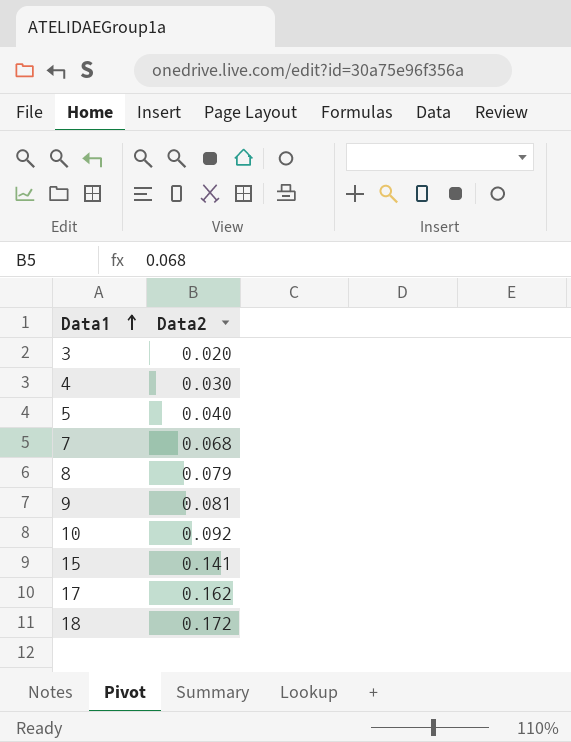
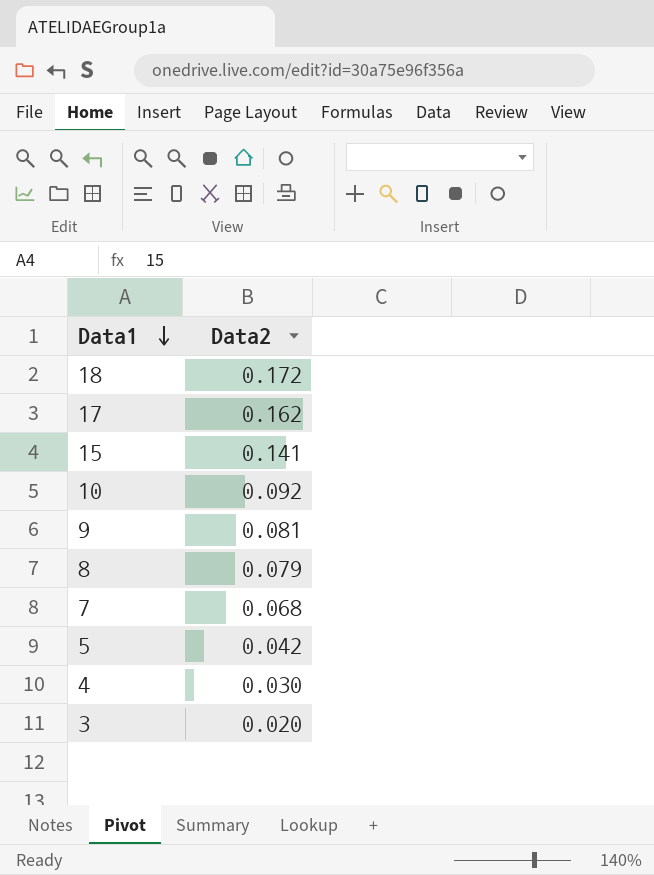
row order: Data1 ascending -> Data1 descending
5 | Data2: 0.040 -> 0.042

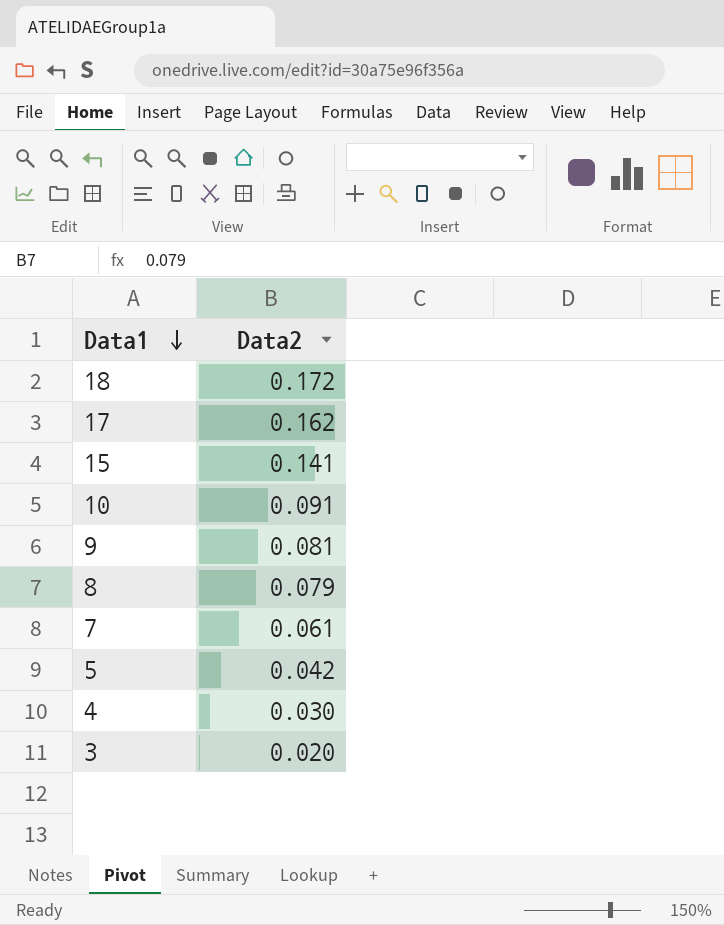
10 | Data2: 0.092 -> 0.091
7 | Data2: 0.068 -> 0.061

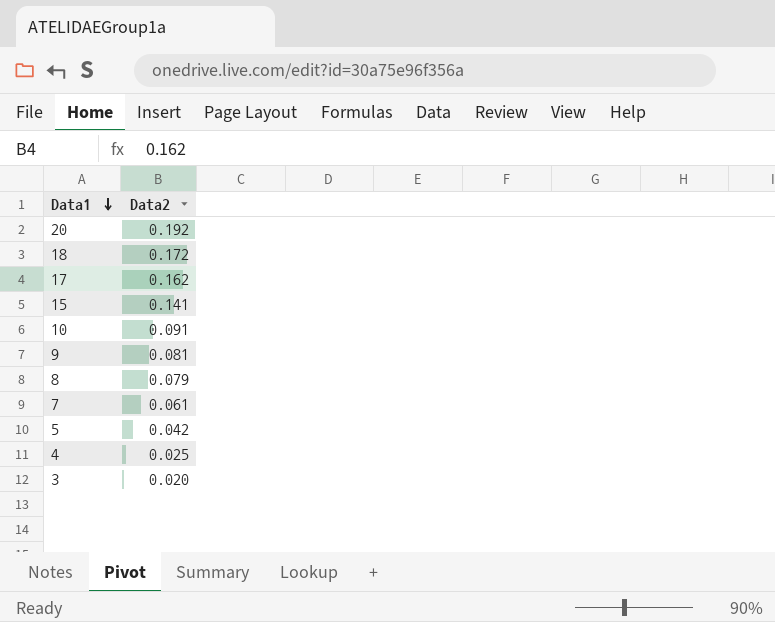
row 20: none -> 0.192
4 | Data2: 0.030 -> 0.025

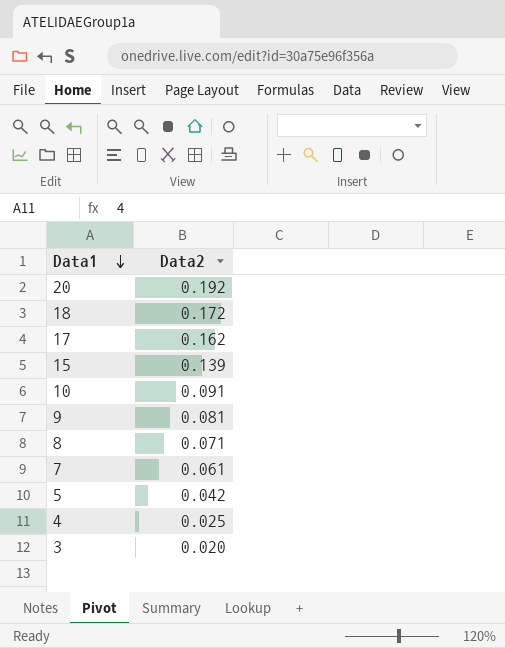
15 | Data2: 0.141 -> 0.139
8 | Data2: 0.079 -> 0.071

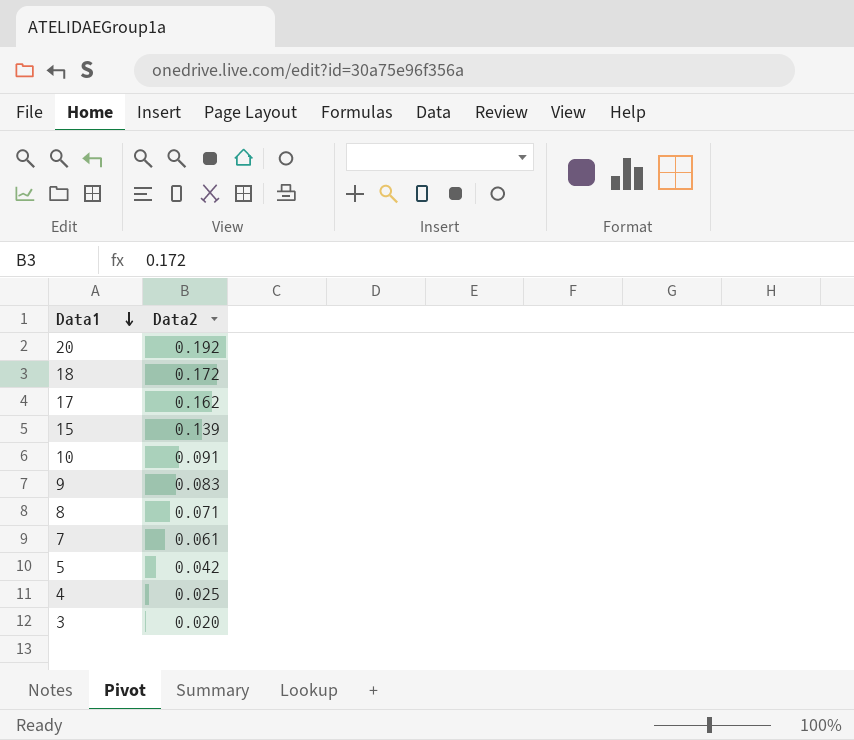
9 | Data2: 0.081 -> 0.083

